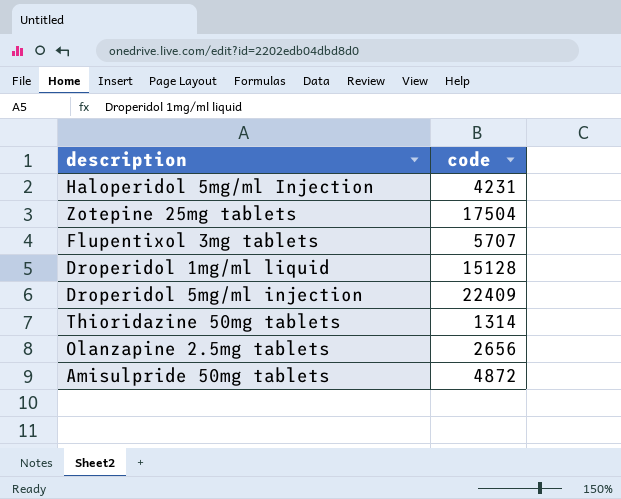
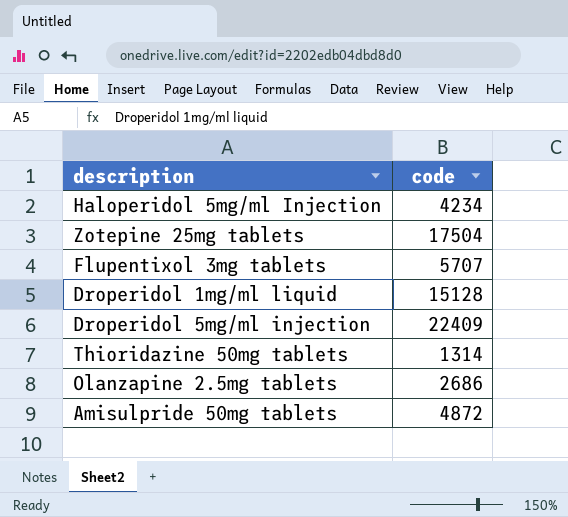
Haloperidol 5mg/ml Injection | code: 4231 -> 4234
Olanzapine 2.5mg tablets | code: 2656 -> 2686

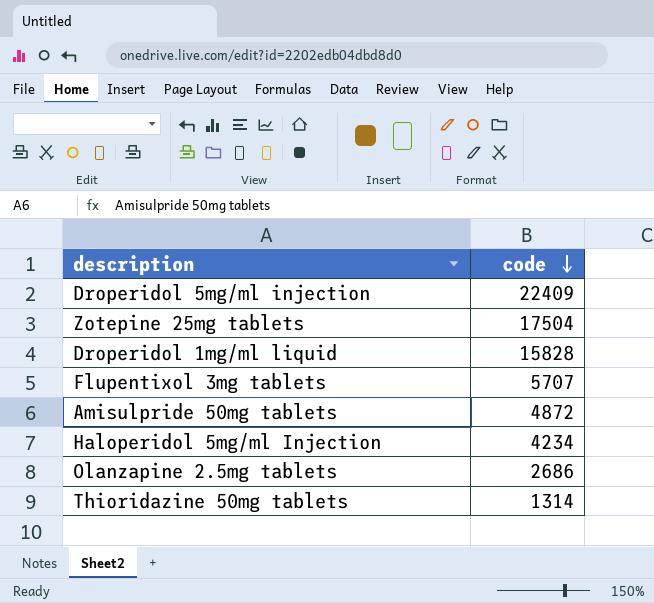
row order: none -> code descending
Droperidol 1mg/ml liquid | code: 15128 -> 15828

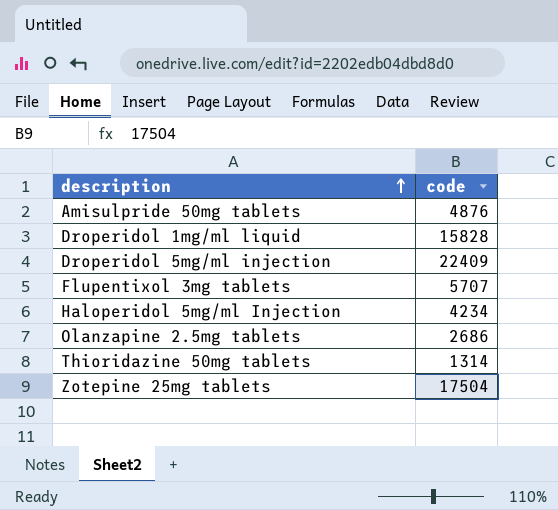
row order: code descending -> description ascending
Amisulpride 50mg tablets | code: 4872 -> 4876

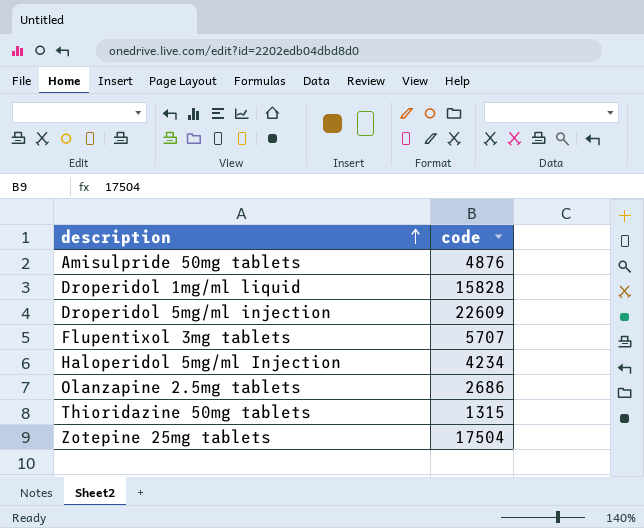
Droperidol 5mg/ml injection | code: 22409 -> 22609
Thioridazine 50mg tablets | code: 1314 -> 1315

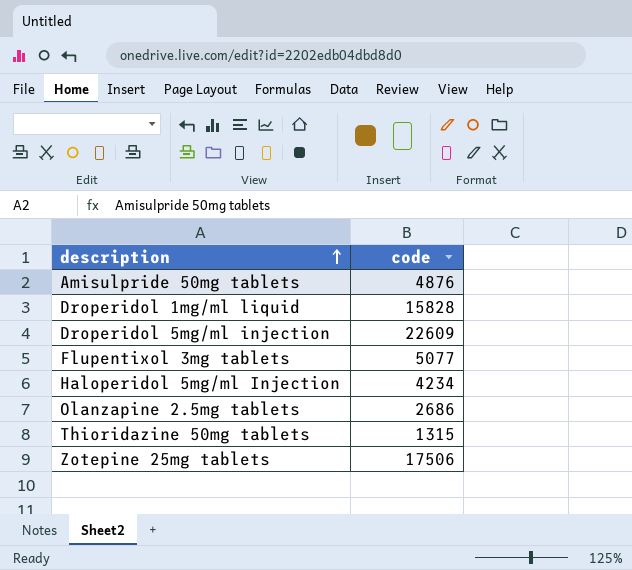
Flupentixol 3mg tablets | code: 5707 -> 5077
Zotepine 25mg tablets | code: 17504 -> 17506

